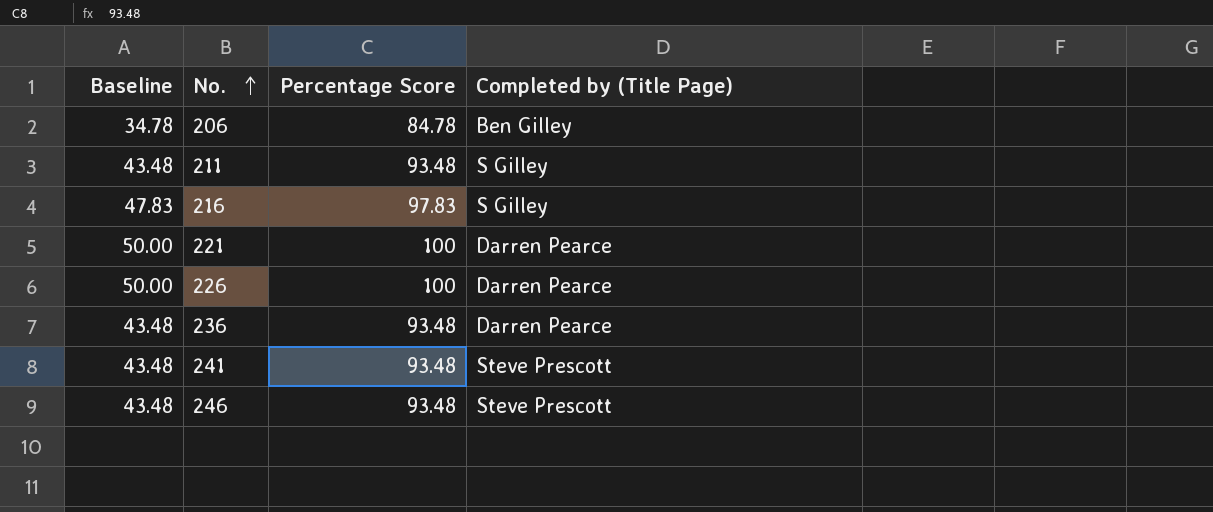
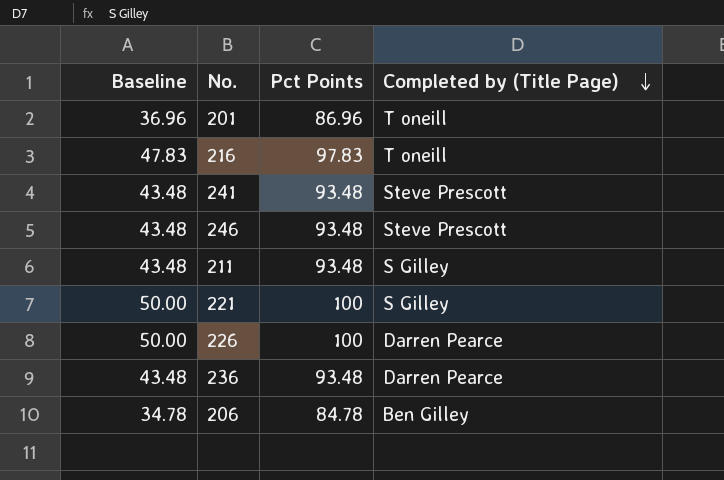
row order: No. ascending -> Completed by (Title Page) descending
column name: Percentage Score -> Pct Points
row 201: none -> 36.96 | 86.96 | T oneill
216 | Completed by (Title Page): S Gilley -> T oneill
221 | Completed by (Title Page): Darren Pearce -> S Gilley

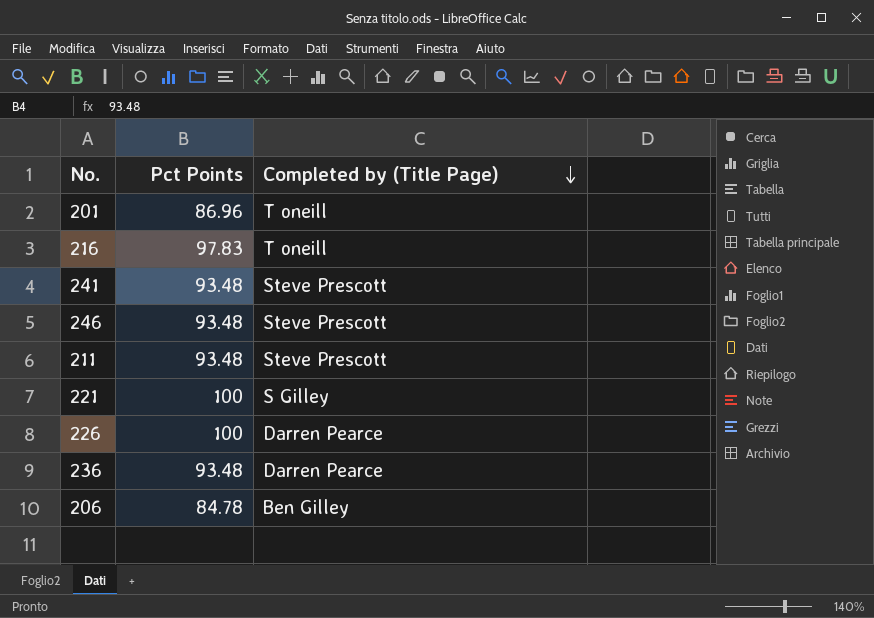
column Baseline | formula: [Pct Points] - 50 -> none
211 | Completed by (Title Page): S Gilley -> Steve Prescott

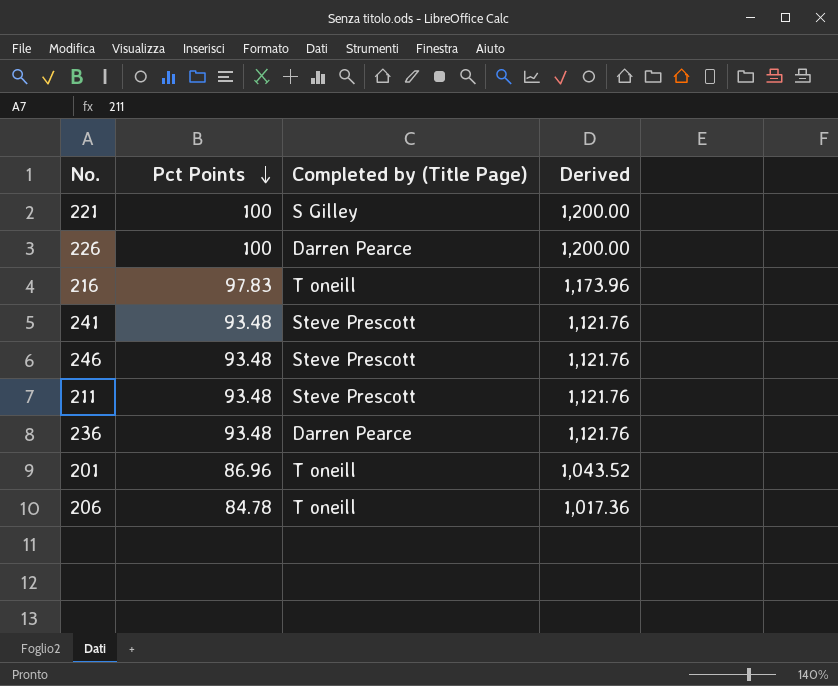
row order: Completed by (Title Page) descending -> Pct Points descending
column Derived | formula: none -> [Pct Points] * 12
206 | Completed by (Title Page): Ben Gilley -> T oneill

